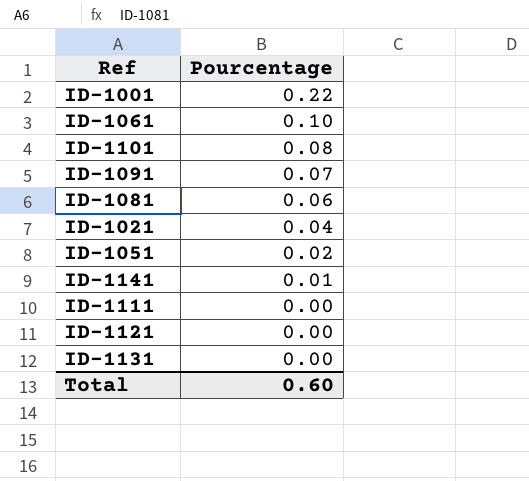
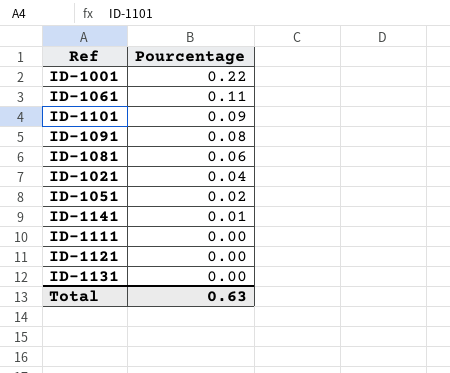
ID-1061 | Pourcentage: 0.10 -> 0.11
ID-1101 | Pourcentage: 0.08 -> 0.09
ID-1091 | Pourcentage: 0.07 -> 0.08
Total | Pourcentage: 0.60 -> 0.63

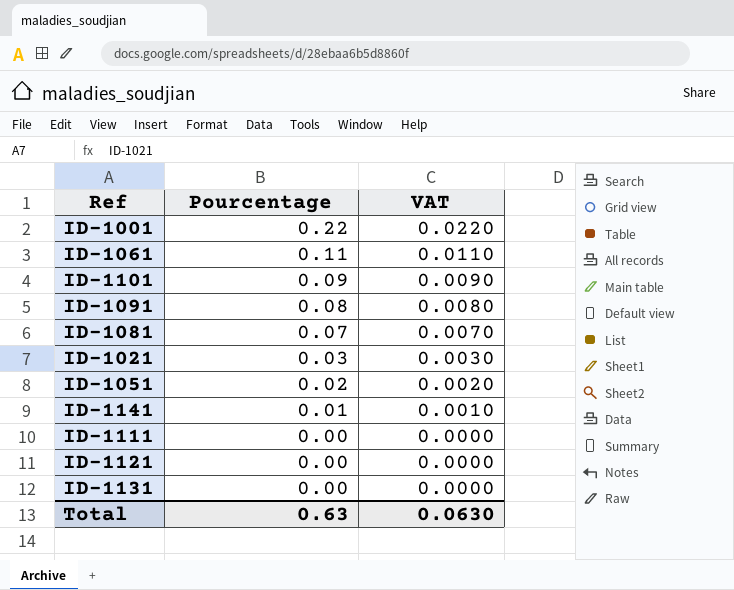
column VAT | formula: none -> [Pourcentage] * 0.1
ID-1081 | Pourcentage: 0.06 -> 0.07
ID-1021 | Pourcentage: 0.04 -> 0.03

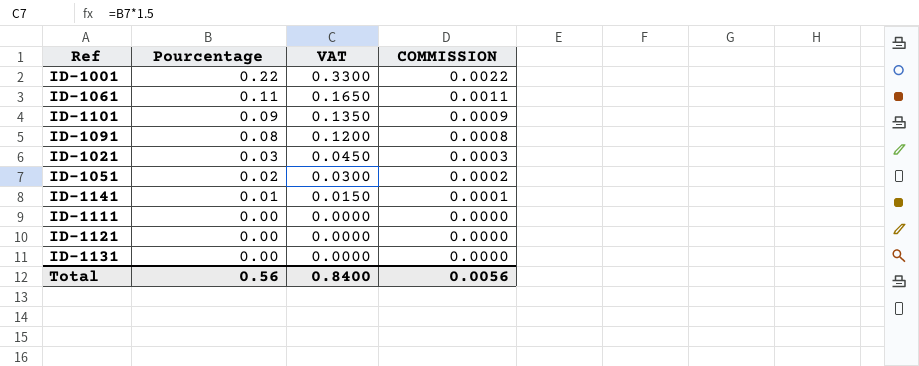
column VAT | formula: [Pourcentage] * 0.1 -> [Pourcentage] * 1.5
column COMMISSION | formula: none -> [Pourcentage] * 0.01
row ID-1081: 0.07 | 0.0070 -> none
Total | Pourcentage: 0.63 -> 0.56
Total | VAT: 0.0630 -> 0.8400

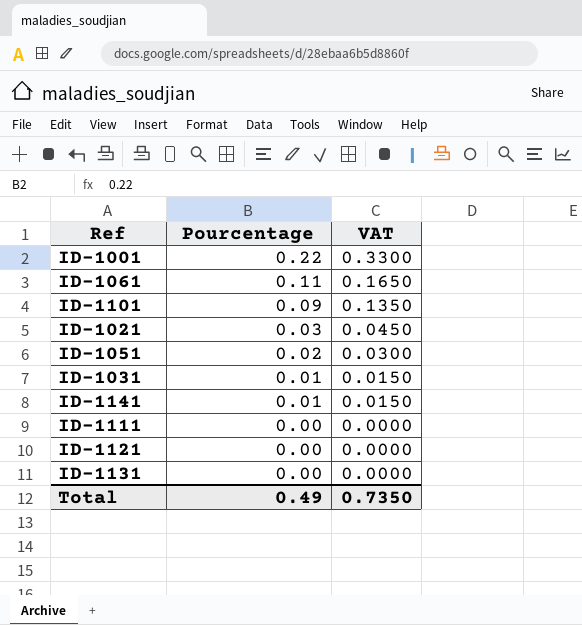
column COMMISSION | formula: [Pourcentage] * 0.01 -> none
row ID-1091: 0.08 | 0.1200 | 0.0008 -> none
row ID-1031: none -> 0.01 | 0.0150
Total | Pourcentage: 0.56 -> 0.49
Total | VAT: 0.8400 -> 0.7350

